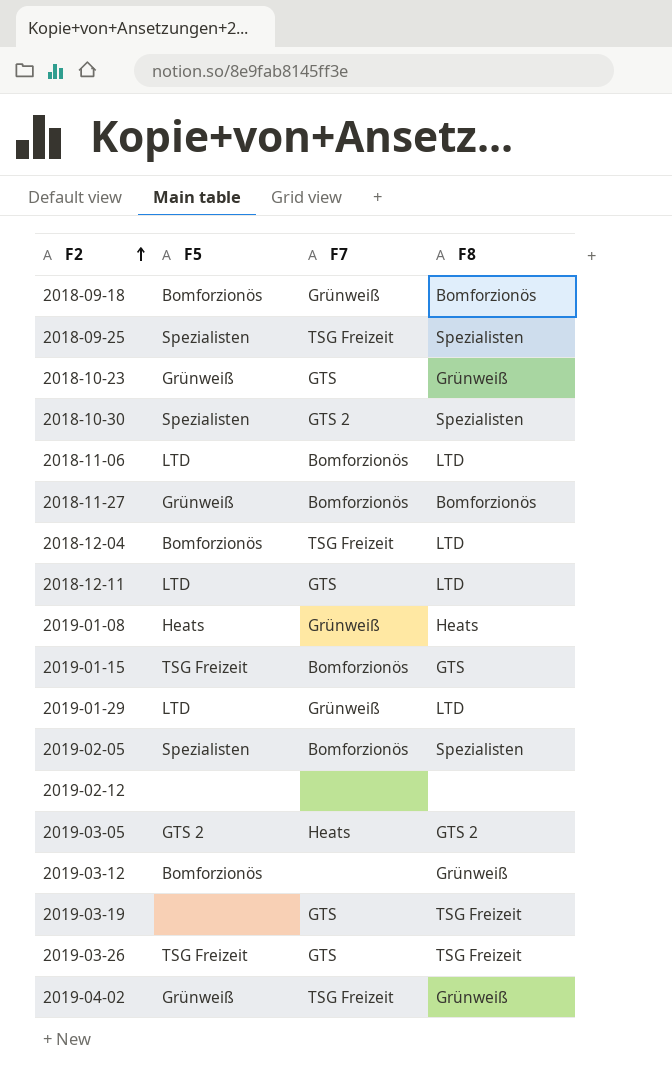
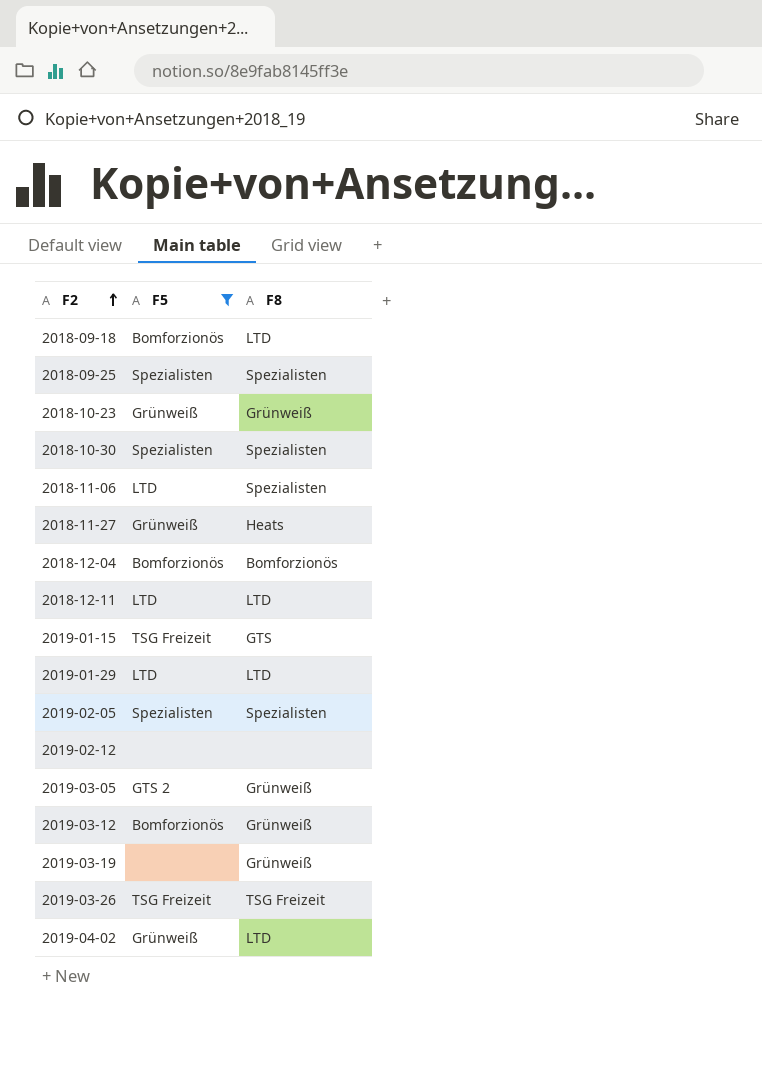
filter: none -> F5 != Heats
column F7 | position: 3 -> none
2018-09-18 | F8: Bomforzionös -> LTD
2018-11-06 | F8: LTD -> Spezialisten
2018-11-27 | F8: Bomforzionös -> Heats
2018-12-04 | F8: LTD -> Bomforzionös
2019-03-05 | F8: GTS 2 -> Grünweiß
2019-03-19 | F8: TSG Freizeit -> Grünweiß
2019-04-02 | F8: Grünweiß -> LTD

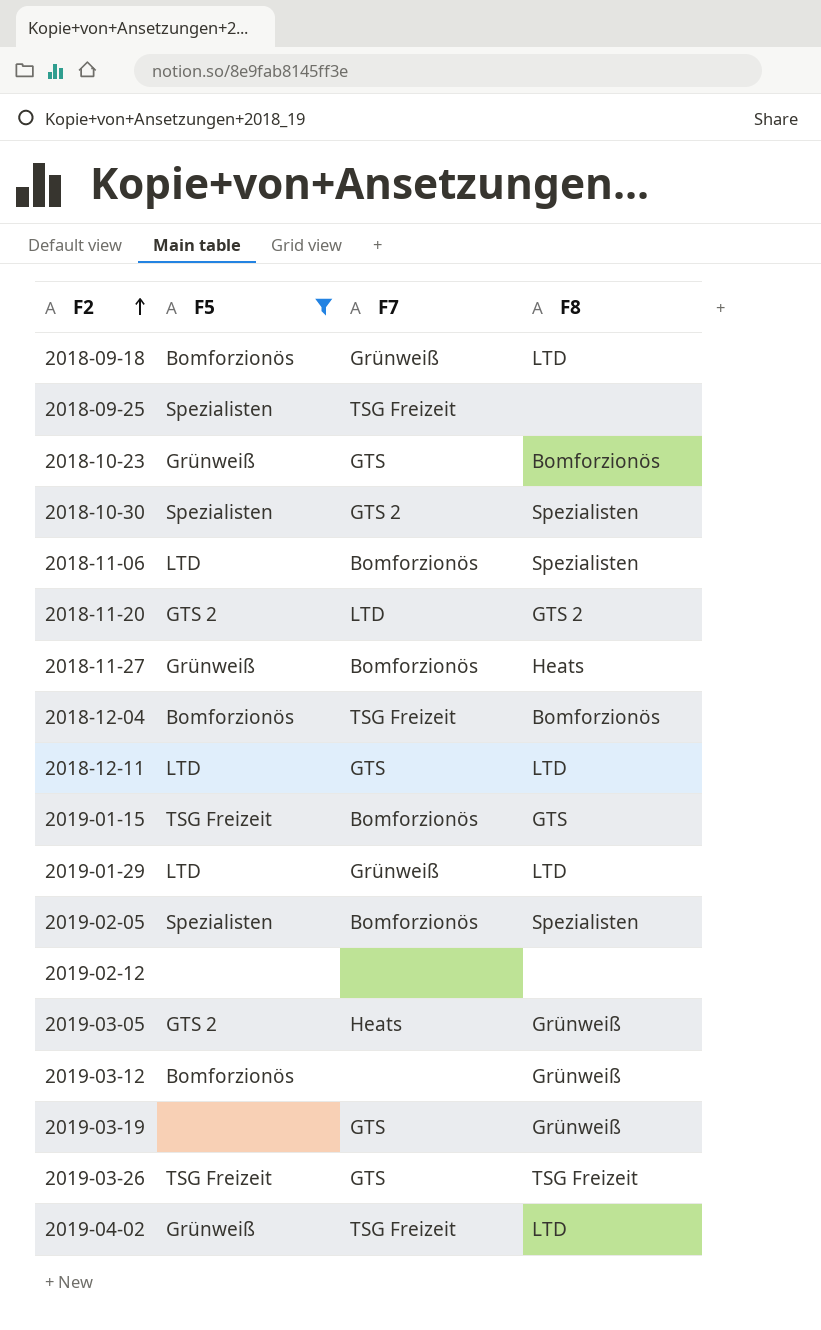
column F7 | position: none -> 3
2018-09-25 | F8: Spezialisten -> none
2018-10-23 | F8: Grünweiß -> Bomforzionös
row 2018-11-20: none -> GTS 2 | LTD | GTS 2

